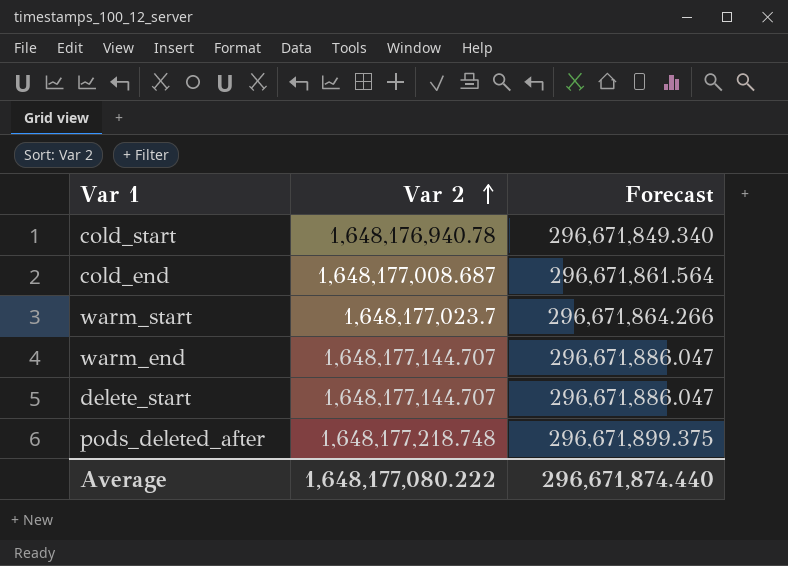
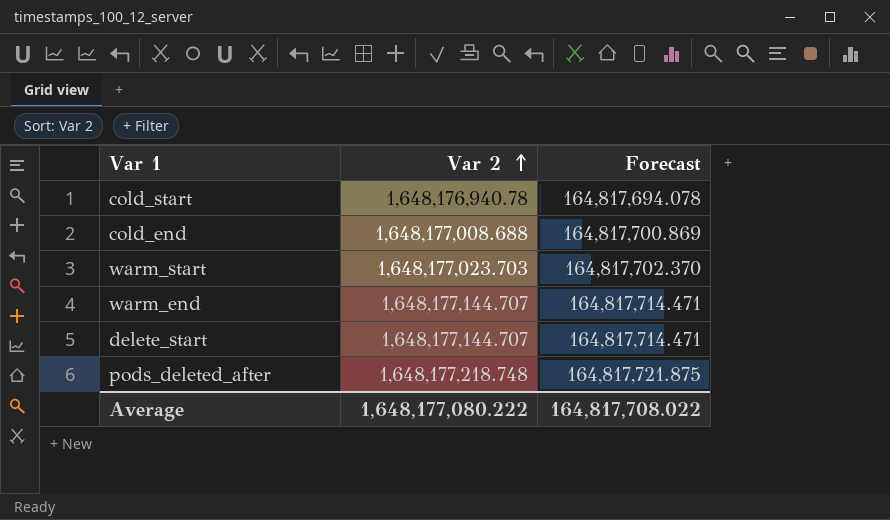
column Forecast | formula: [Var 2] * 0.18 -> [Var 2] * 0.1
cold_end | Var 2: 1,648,177,008.687 -> 1,648,177,008.688
warm_start | Var 2: 1,648,177,023.7 -> 1,648,177,023.703
Average | Forecast: 296,671,874.440 -> 164,817,708.022

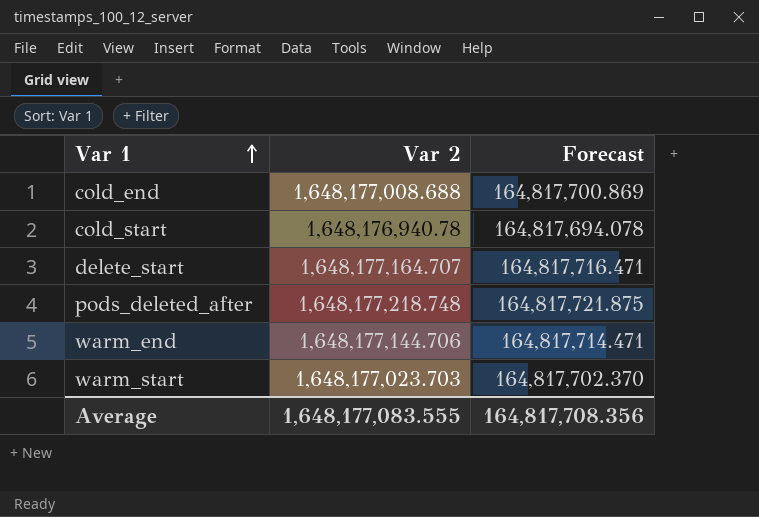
row order: Var 2 ascending -> Var 1 ascending
delete_start | Var 2: 1,648,177,144.707 -> 1,648,177,164.707
delete_start | Forecast: 164,817,714.471 -> 164,817,716.471
warm_end | Var 2: 1,648,177,144.707 -> 1,648,177,144.706
Average | Var 2: 1,648,177,080.222 -> 1,648,177,083.555
Average | Forecast: 164,817,708.022 -> 164,817,708.356

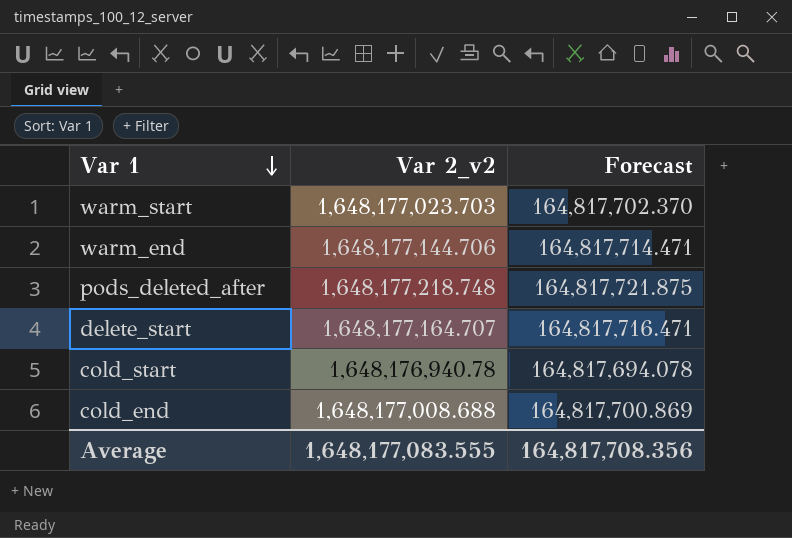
row order: Var 1 ascending -> Var 1 descending
column name: Var 2 -> Var 2_v2

